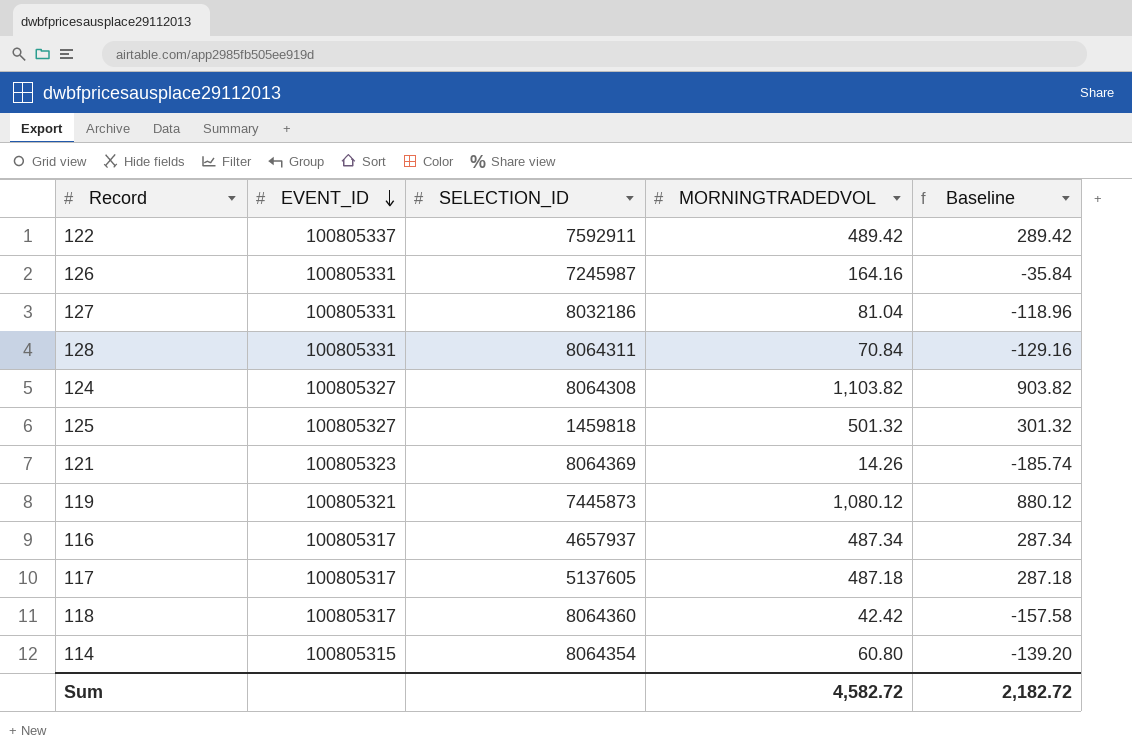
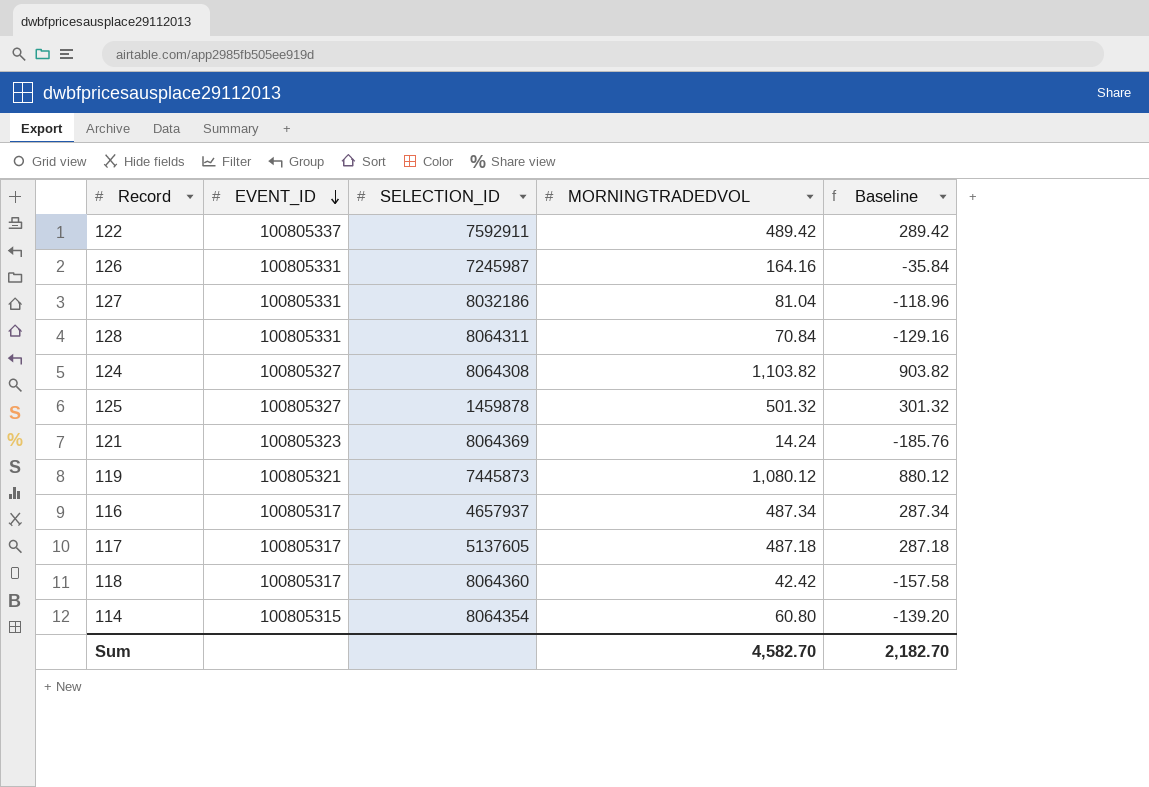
125 | SELECTION_ID: 1459818 -> 1459878
121 | MORNINGTRADEDVOL: 14.26 -> 14.24
121 | Baseline: -185.74 -> -185.76
Sum | MORNINGTRADEDVOL: 4,582.72 -> 4,582.70
Sum | Baseline: 2,182.72 -> 2,182.70

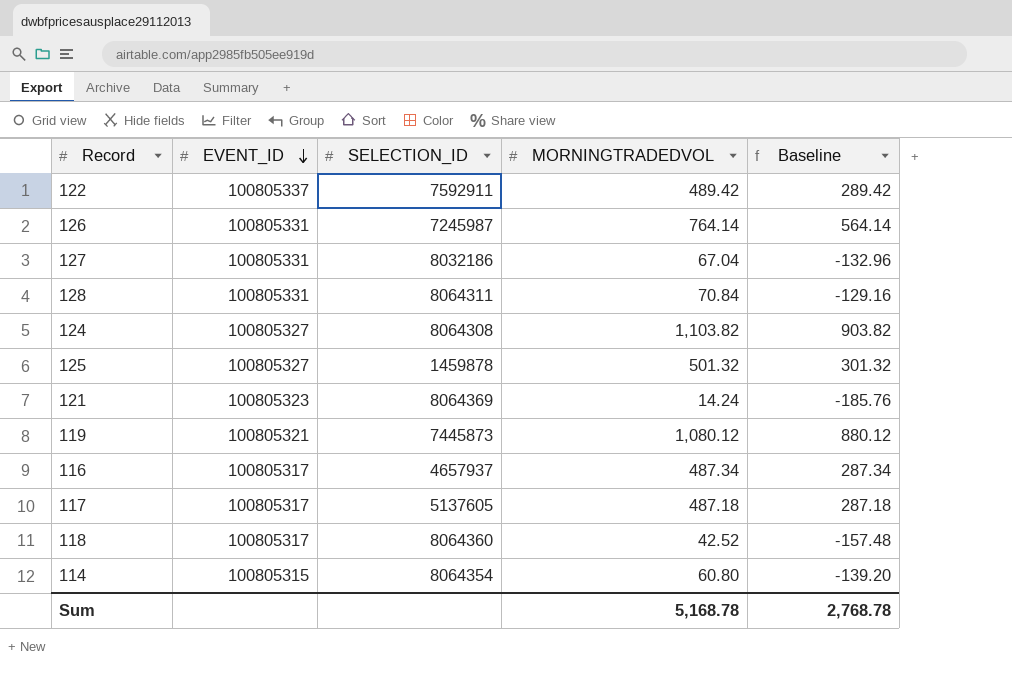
126 | MORNINGTRADEDVOL: 164.16 -> 764.14
126 | Baseline: -35.84 -> 564.14
127 | MORNINGTRADEDVOL: 81.04 -> 67.04
127 | Baseline: -118.96 -> -132.96
118 | MORNINGTRADEDVOL: 42.42 -> 42.52
118 | Baseline: -157.58 -> -157.48
Sum | MORNINGTRADEDVOL: 4,582.70 -> 5,168.78
Sum | Baseline: 2,182.70 -> 2,768.78

